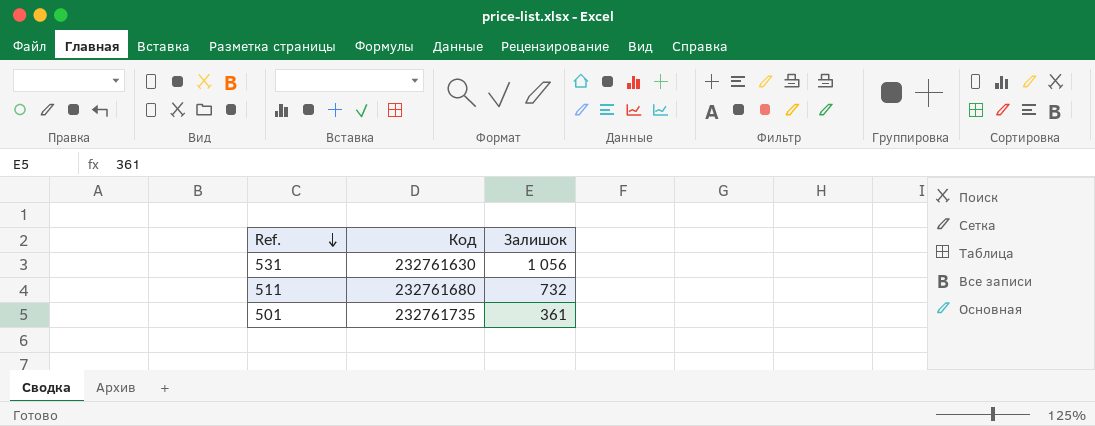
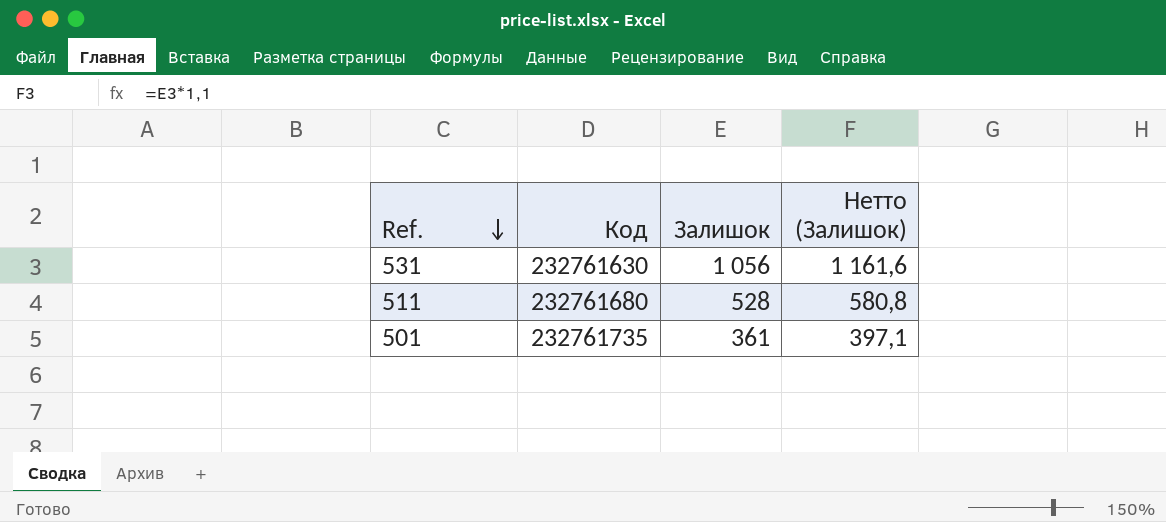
column Нетто (Залишок) | formula: none -> [Залишок] * 1,1
511 | Залишок: 732 -> 528

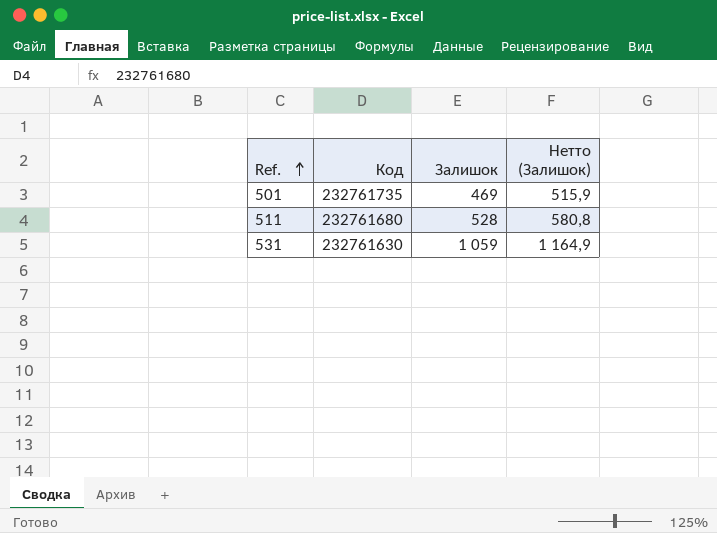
row order: Ref. descending -> Ref. ascending
501 | Залишок: 361 -> 469
501 | Нетто (Залишок): 397,1 -> 515,9
531 | Залишок: 1 056 -> 1 059
531 | Нетто (Залишок): 1 161,6 -> 1 164,9

